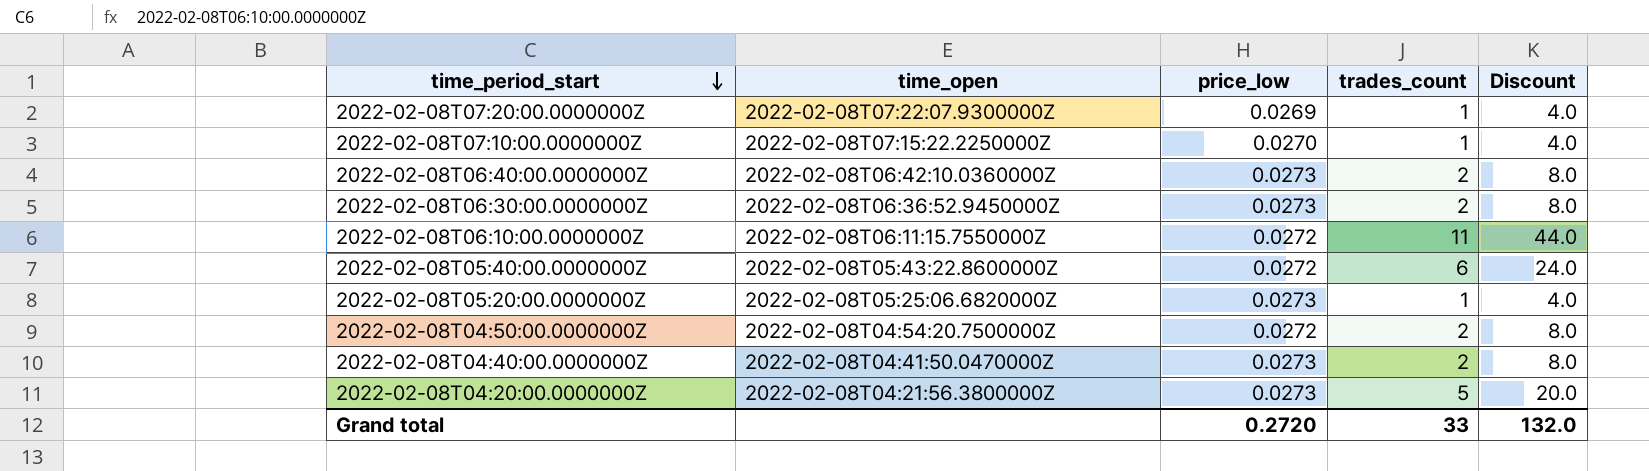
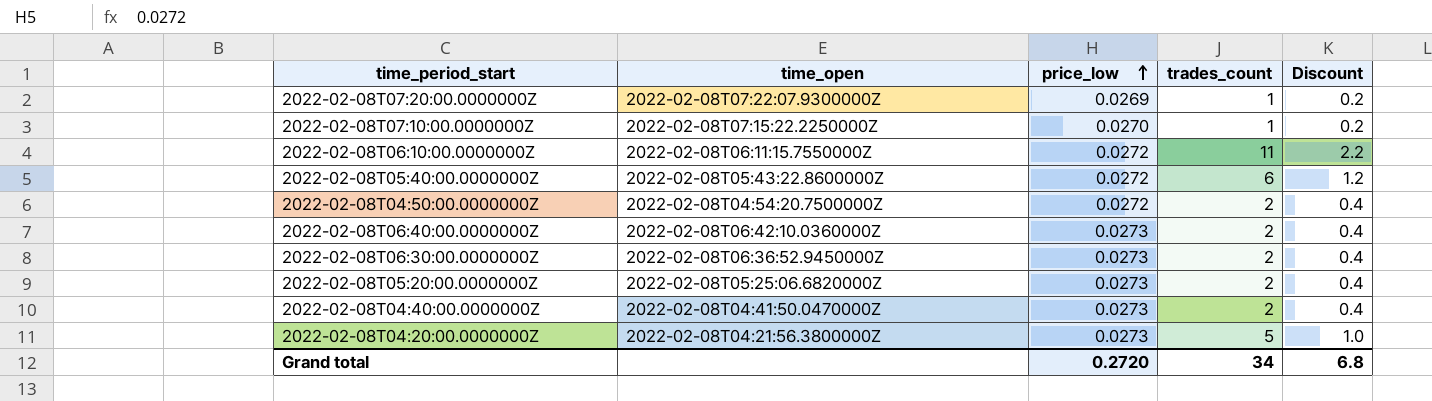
row order: time_period_start descending -> price_low ascending
column Discount | formula: [trades_count] * 4 -> [trades_count] * 0.2
2022-02-08T05:20:00.0000000Z | trades_count: 1 -> 2
Grand total | trades_count: 33 -> 34
Grand total | Discount: 132.0 -> 6.8

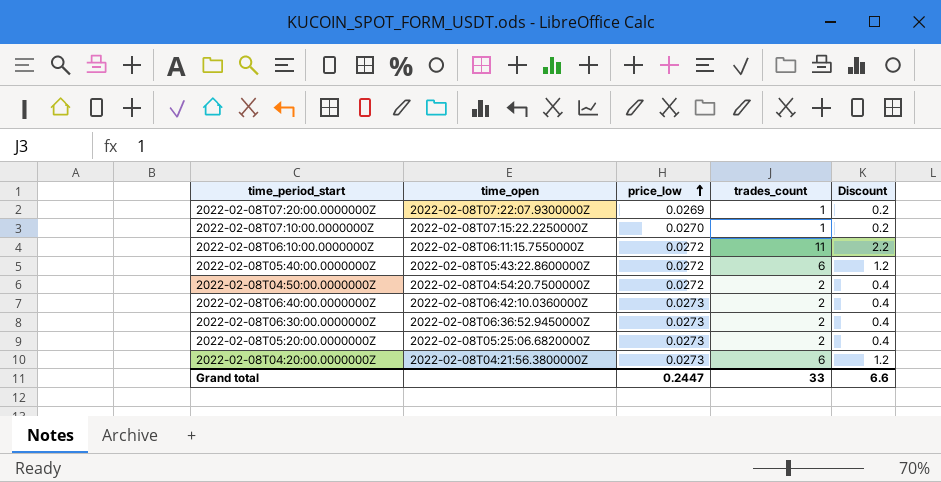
row 2022-02-08T04:40:00.0000000Z: 2022-02-08T04:41:50.0470000Z | 0.0273 | 2 | 0.4 -> none
2022-02-08T04:20:00.0000000Z | trades_count: 5 -> 6
2022-02-08T04:20:00.0000000Z | Discount: 1.0 -> 1.2
Grand total | price_low: 0.2720 -> 0.2447
Grand total | trades_count: 34 -> 33
Grand total | Discount: 6.8 -> 6.6

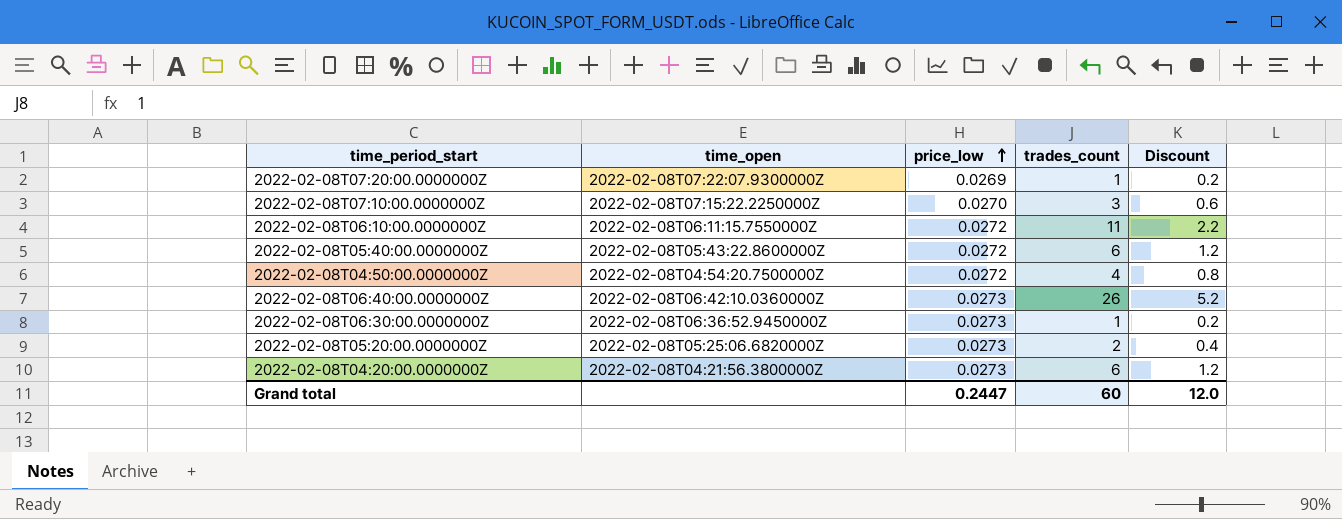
2022-02-08T07:10:00.0000000Z | trades_count: 1 -> 3
2022-02-08T07:10:00.0000000Z | Discount: 0.2 -> 0.6
2022-02-08T04:50:00.0000000Z | trades_count: 2 -> 4
2022-02-08T04:50:00.0000000Z | Discount: 0.4 -> 0.8
2022-02-08T06:40:00.0000000Z | trades_count: 2 -> 26
2022-02-08T06:40:00.0000000Z | Discount: 0.4 -> 5.2
2022-02-08T06:30:00.0000000Z | trades_count: 2 -> 1
2022-02-08T06:30:00.0000000Z | Discount: 0.4 -> 0.2
Grand total | trades_count: 33 -> 60
Grand total | Discount: 6.6 -> 12.0

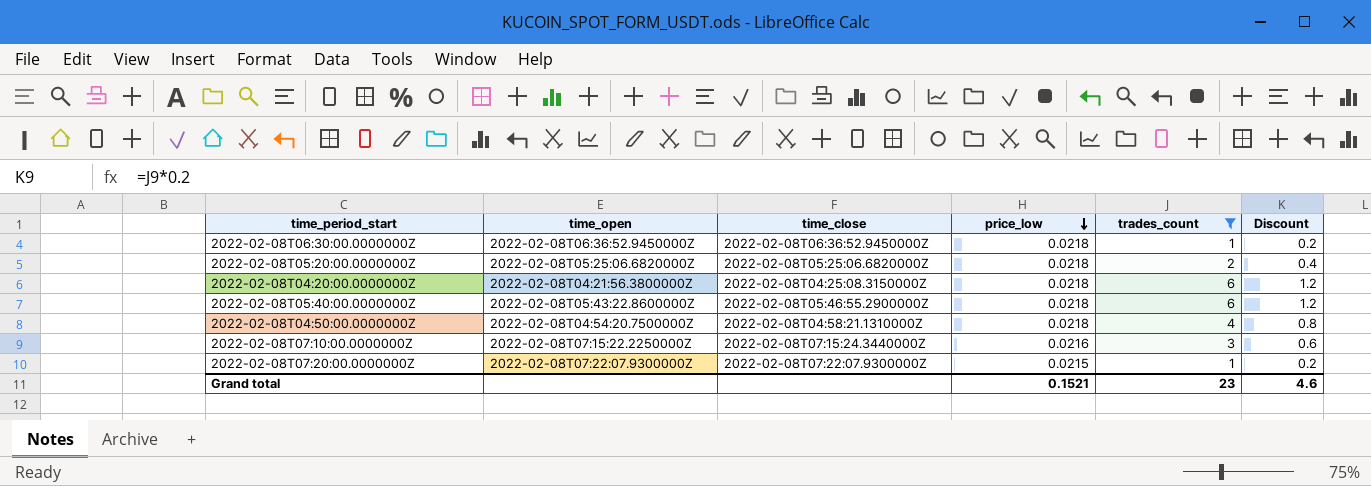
filter: none -> trades_count <= 6
row order: price_low ascending -> price_low descending
column time_close | position: none -> 3
2022-02-08T06:30:00.0000000Z | price_low: 0.0273 -> 0.0218
2022-02-08T05:20:00.0000000Z | price_low: 0.0273 -> 0.0218
2022-02-08T04:20:00.0000000Z | price_low: 0.0273 -> 0.0218
2022-02-08T05:40:00.0000000Z | price_low: 0.0272 -> 0.0218
2022-02-08T04:50:00.0000000Z | price_low: 0.0272 -> 0.0218
2022-02-08T07:10:00.0000000Z | price_low: 0.0270 -> 0.0216
2022-02-08T07:20:00.0000000Z | price_low: 0.0269 -> 0.0215
Grand total | price_low: 0.2447 -> 0.1521
Grand total | trades_count: 60 -> 23
Grand total | Discount: 12.0 -> 4.6

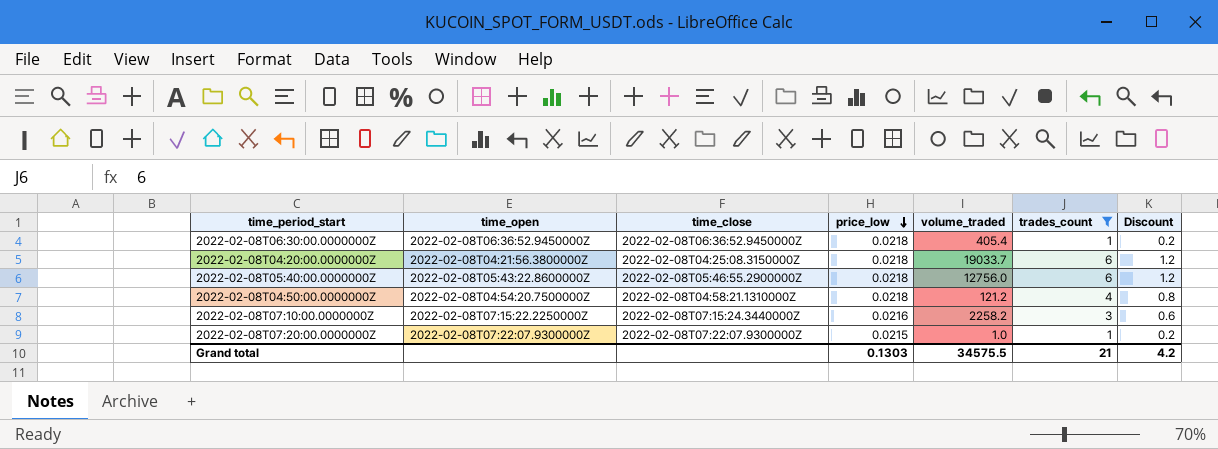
column volume_traded | position: none -> 5
row 2022-02-08T05:20:00.0000000Z: 2022-02-08T05:25:06.6820000Z | 2022-02-08T05:25:06.6820000Z | 0.0218 | 2 | 0.4 -> none
Grand total | price_low: 0.1521 -> 0.1303
Grand total | trades_count: 23 -> 21
Grand total | Discount: 4.6 -> 4.2

